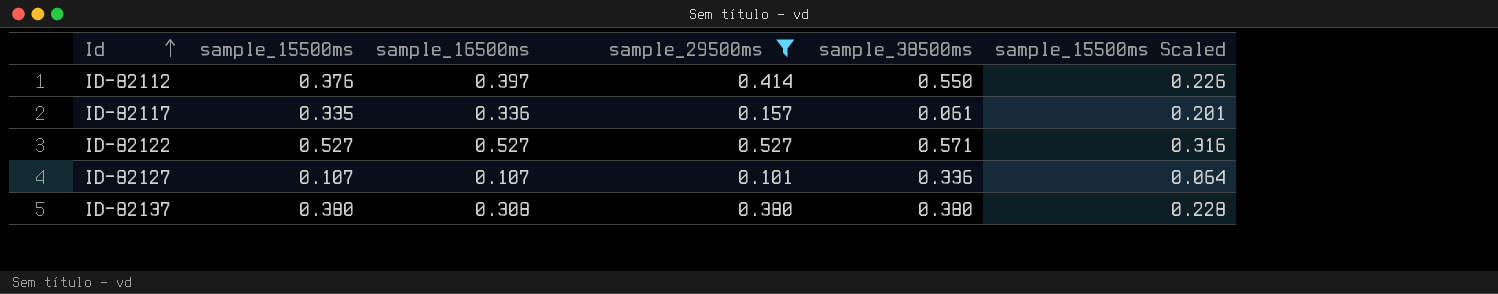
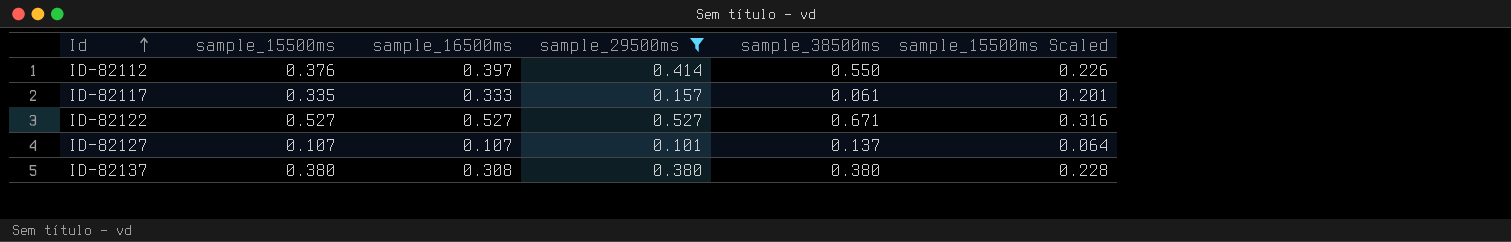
ID-82117 | sample_16500ms: 0.336 -> 0.333
ID-82122 | sample_38500ms: 0.571 -> 0.671
ID-82127 | sample_38500ms: 0.336 -> 0.137

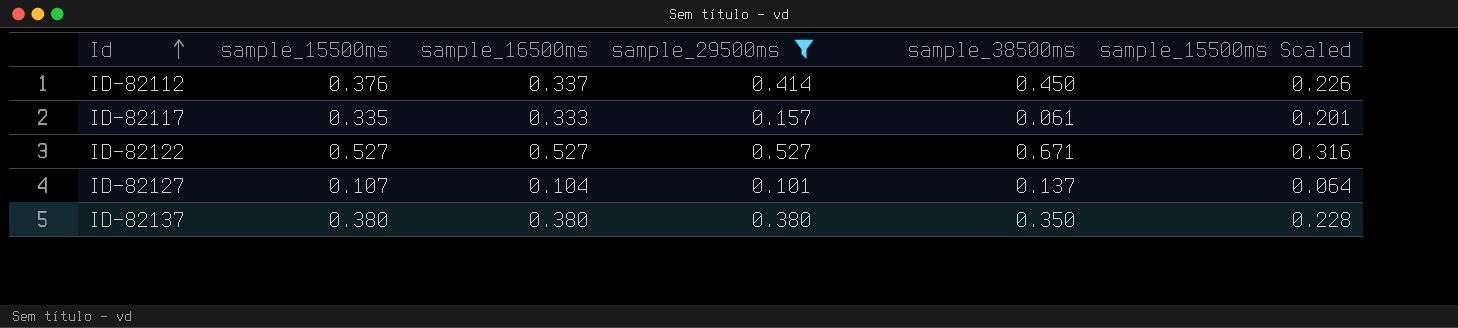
ID-82112 | sample_16500ms: 0.397 -> 0.337
ID-82112 | sample_38500ms: 0.550 -> 0.450
ID-82127 | sample_16500ms: 0.107 -> 0.104
ID-82137 | sample_16500ms: 0.308 -> 0.380
ID-82137 | sample_38500ms: 0.380 -> 0.350

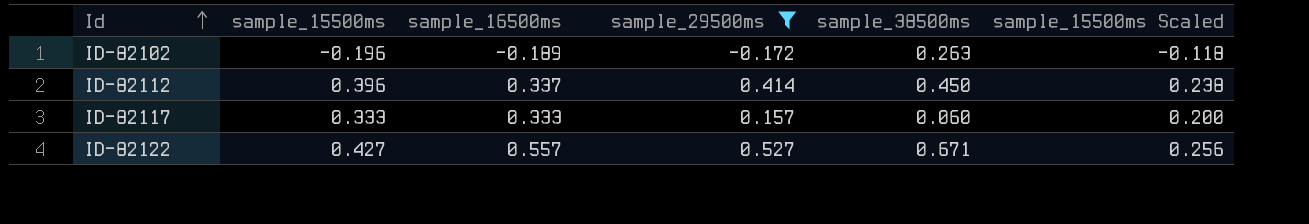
row ID-82127: 0.107 | 0.104 | 0.101 | 0.137 | 0.064 -> none
row ID-82137: 0.380 | 0.380 | 0.380 | 0.350 | 0.228 -> none
row ID-82102: none -> -0.196 | -0.189 | -0.172 | 0.263 | -0.118
ID-82112 | sample_15500ms: 0.376 -> 0.396
ID-82112 | sample_15500ms Scaled: 0.226 -> 0.238
ID-82117 | sample_15500ms: 0.335 -> 0.333
ID-82117 | sample_38500ms: 0.061 -> 0.060
ID-82117 | sample_15500ms Scaled: 0.201 -> 0.200
ID-82122 | sample_15500ms: 0.527 -> 0.427
ID-82122 | sample_16500ms: 0.527 -> 0.557
ID-82122 | sample_15500ms Scaled: 0.316 -> 0.256

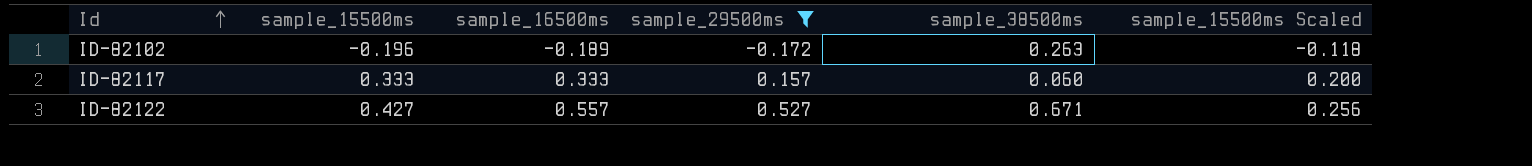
row ID-82112: 0.396 | 0.337 | 0.414 | 0.450 | 0.238 -> none

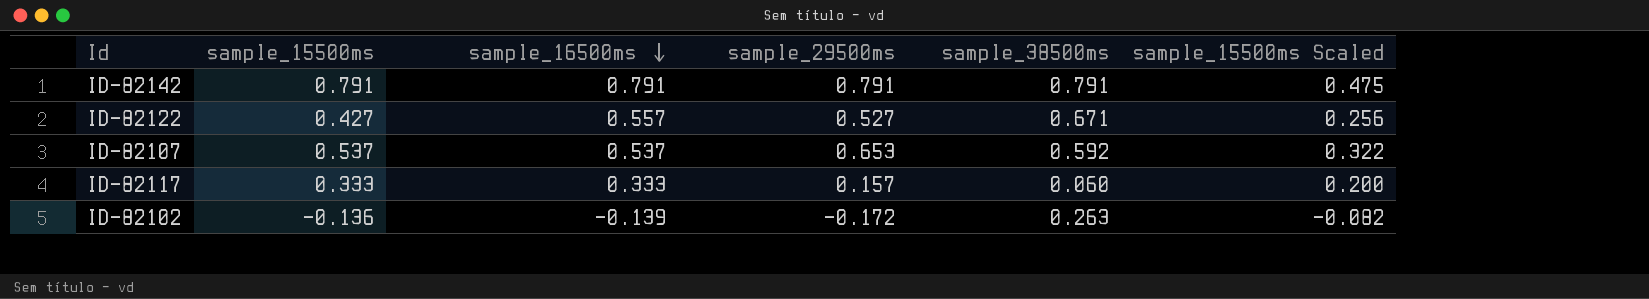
filter: sample_29500ms <= 0.527 -> none
row order: Id ascending -> sample_16500ms descending
ID-82102 | sample_15500ms: -0.196 -> -0.136
ID-82102 | sample_16500ms: -0.189 -> -0.139
ID-82102 | sample_15500ms Scaled: -0.118 -> -0.082

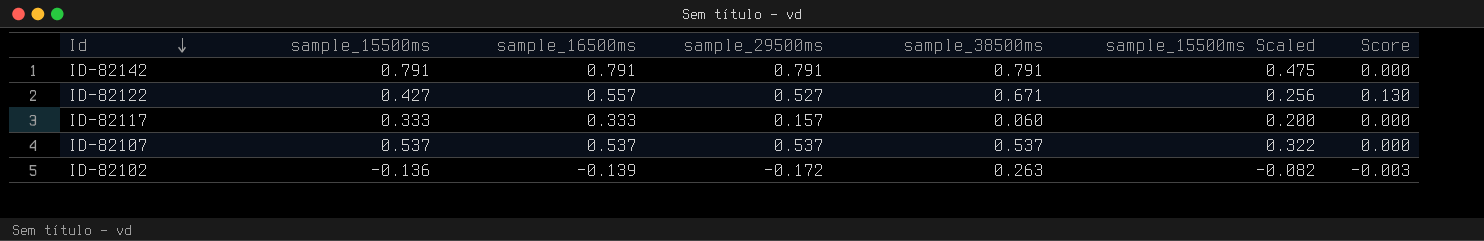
row order: sample_16500ms descending -> Id descending
column Score | formula: none -> [sample_16500ms] - [sample_15500ms]
ID-82107 | sample_29500ms: 0.653 -> 0.537
ID-82107 | sample_38500ms: 0.592 -> 0.537

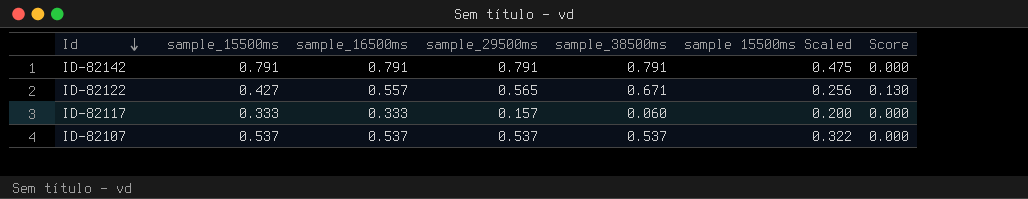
column name: sample_15500ms Scaled -> sample 15500ms Scaled
row ID-82102: -0.136 | -0.139 | -0.172 | 0.263 | -0.082 | -0.003 -> none
ID-82122 | sample_29500ms: 0.527 -> 0.565

